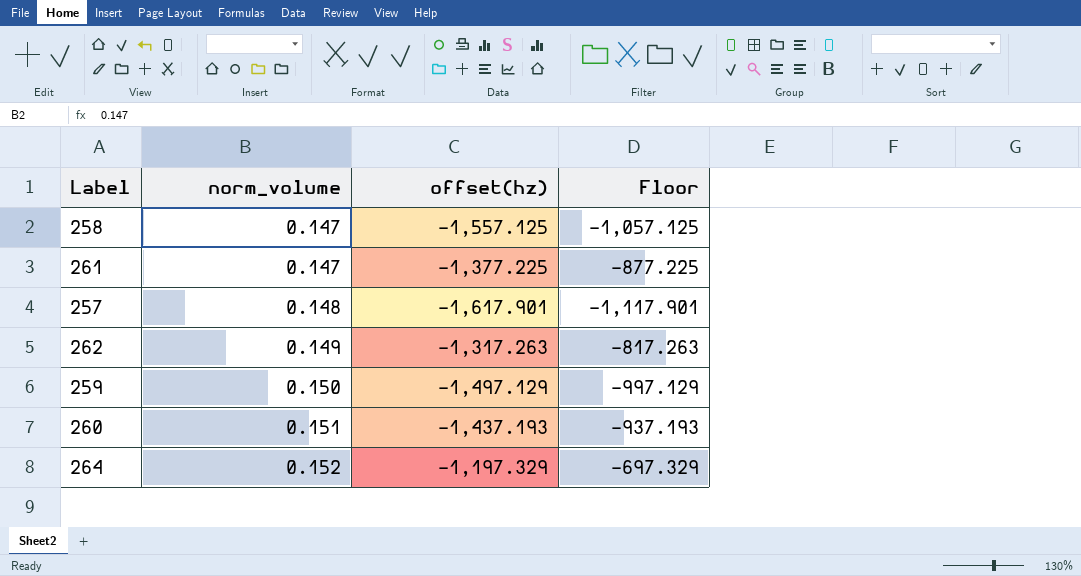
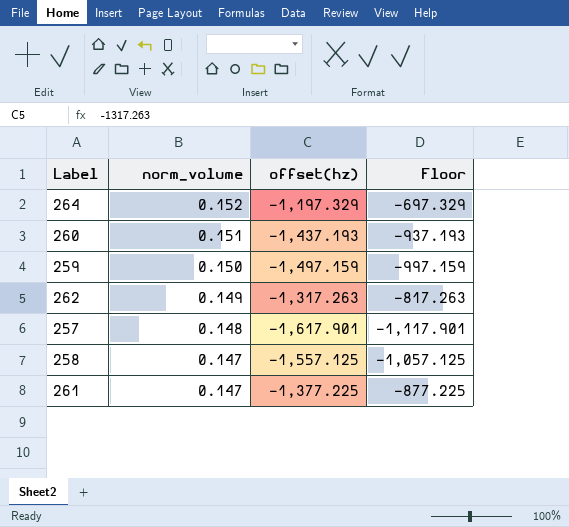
row order: norm_volume ascending -> norm_volume descending
259 | offset(hz): -1,497.129 -> -1,497.159
259 | Floor: -997.129 -> -997.159

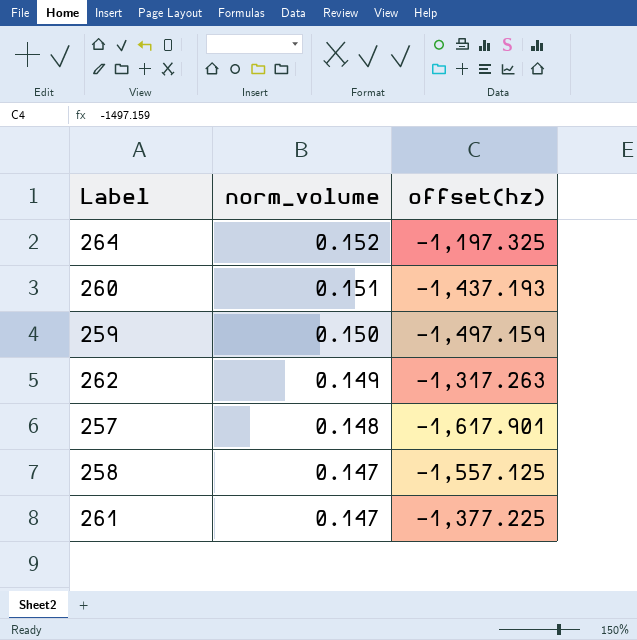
column Floor | formula: [offset(hz)] + 500 -> none
264 | offset(hz): -1,197.329 -> -1,197.325

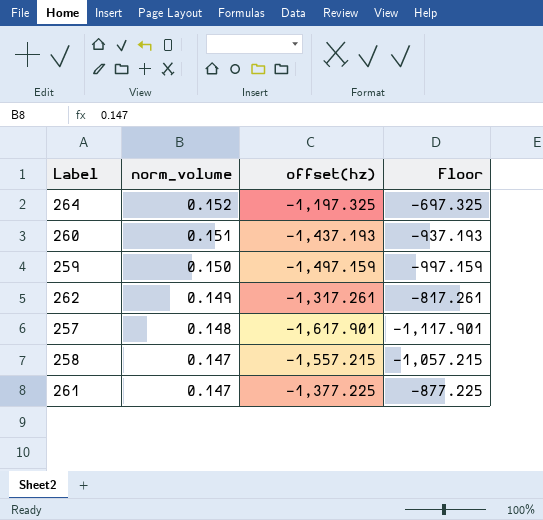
column Floor | formula: none -> [offset(hz)] + 500
262 | offset(hz): -1,317.263 -> -1,317.261
258 | offset(hz): -1,557.125 -> -1,557.215

